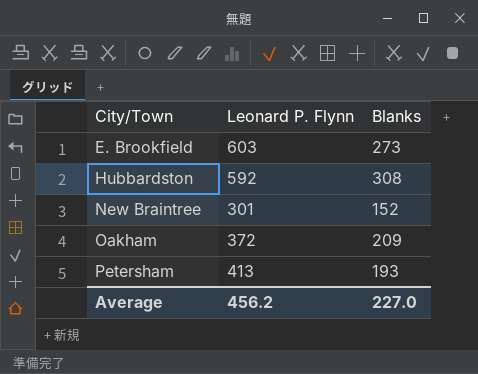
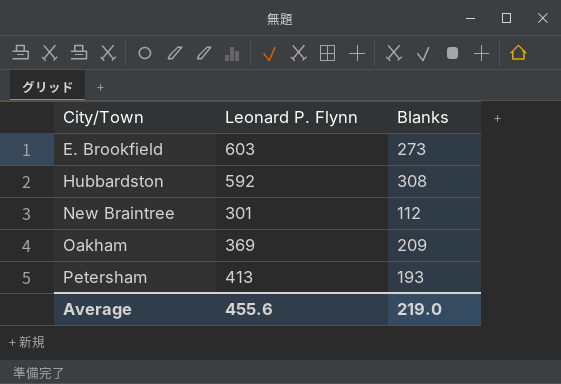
New Braintree | Blanks: 152 -> 112
Oakham | Leonard P. Flynn: 372 -> 369
Average | Leonard P. Flynn: 456.2 -> 455.6
Average | Blanks: 227.0 -> 219.0

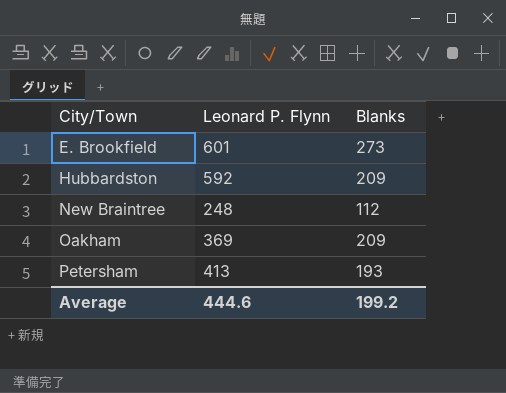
E. Brookfield | Leonard P. Flynn: 603 -> 601
Hubbardston | Blanks: 308 -> 209
New Braintree | Leonard P. Flynn: 301 -> 248
Average | Leonard P. Flynn: 455.6 -> 444.6
Average | Blanks: 219.0 -> 199.2

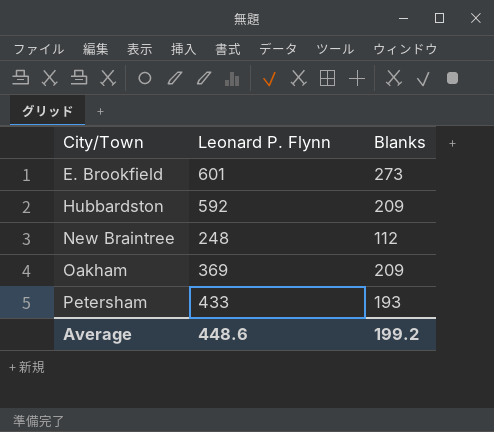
Petersham | Leonard P. Flynn: 413 -> 433
Average | Leonard P. Flynn: 444.6 -> 448.6

